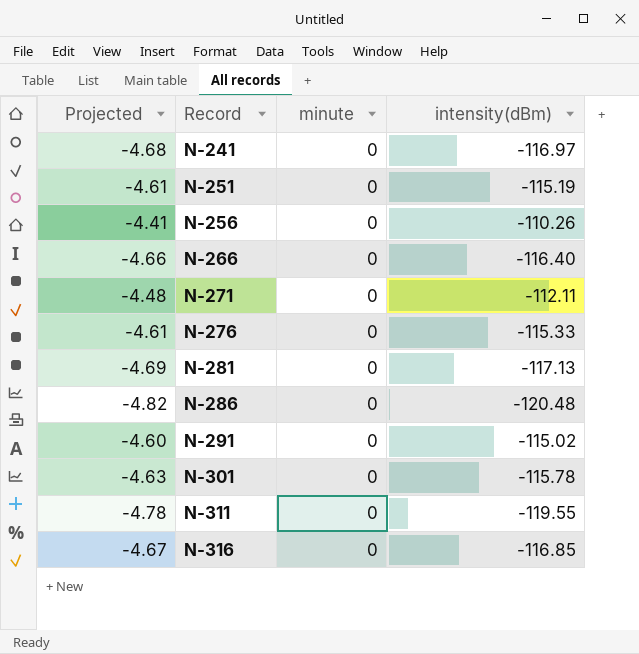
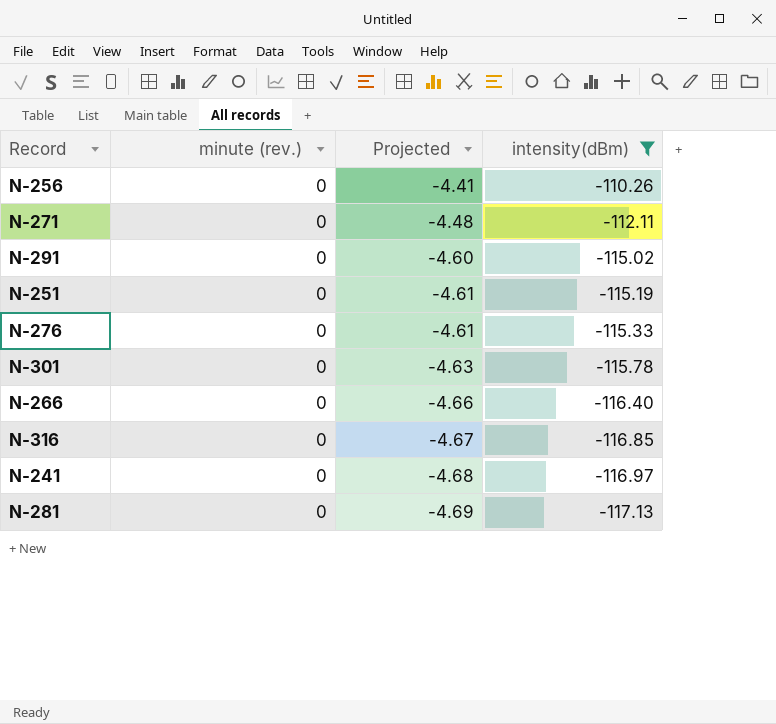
filter: none -> intensity(dBm) >= -117.13
row order: Record ascending -> Projected descending
column name: minute -> minute (rev.)
column Projected | position: 1 -> 3

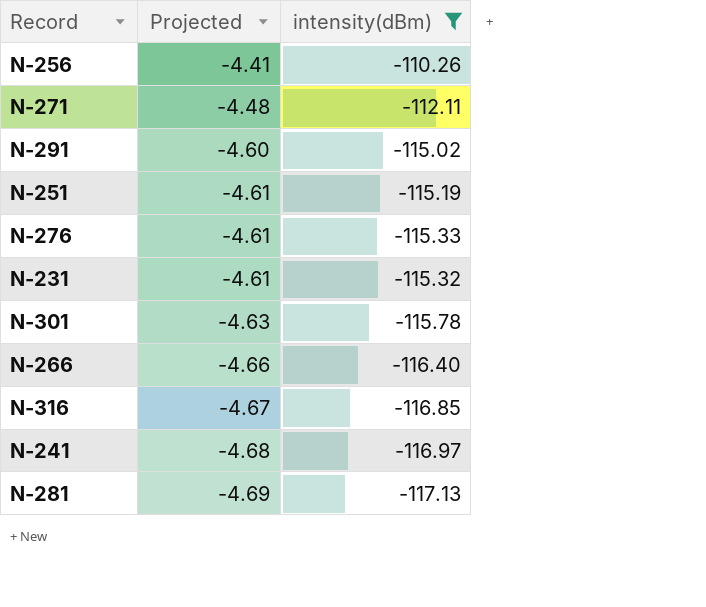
column minute (rev.) | position: 2 -> none
row N-231: none -> -4.61 | -115.32

